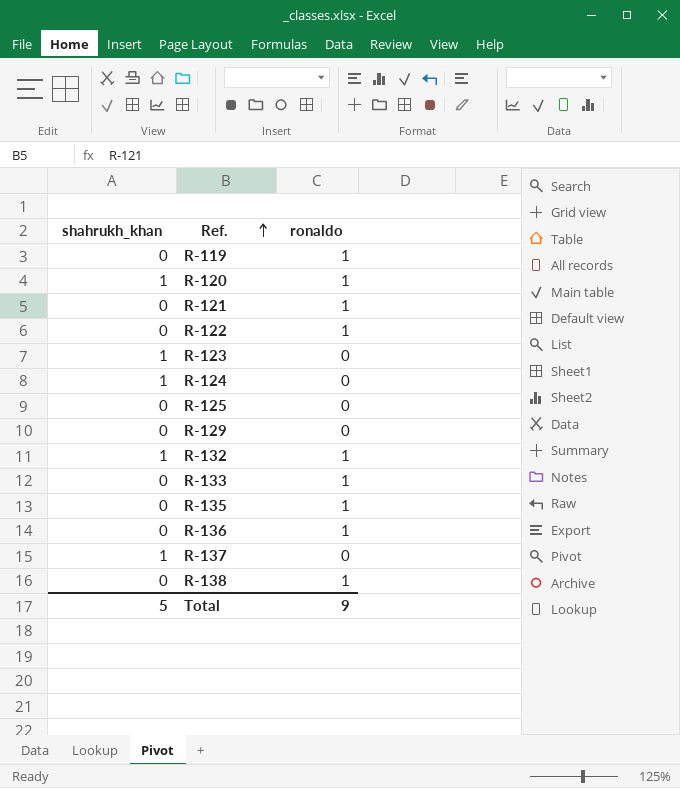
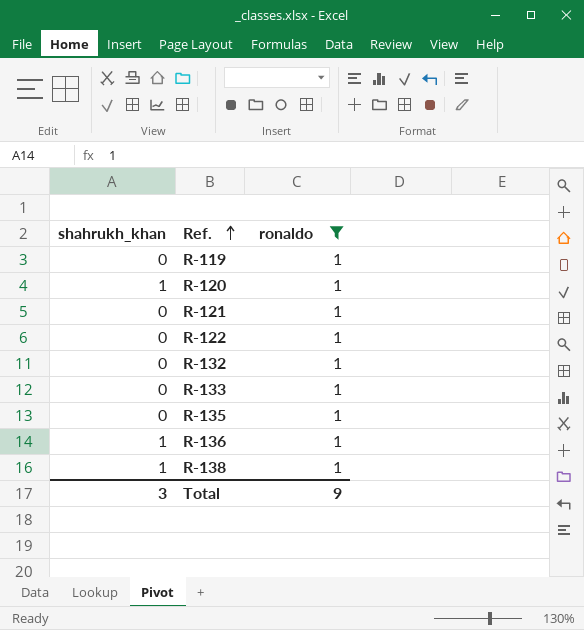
filter: none -> ronaldo = 1
R-132 | shahrukh_khan: 1 -> 0
R-136 | shahrukh_khan: 0 -> 1
R-138 | shahrukh_khan: 0 -> 1
Total | shahrukh_khan: 5 -> 3

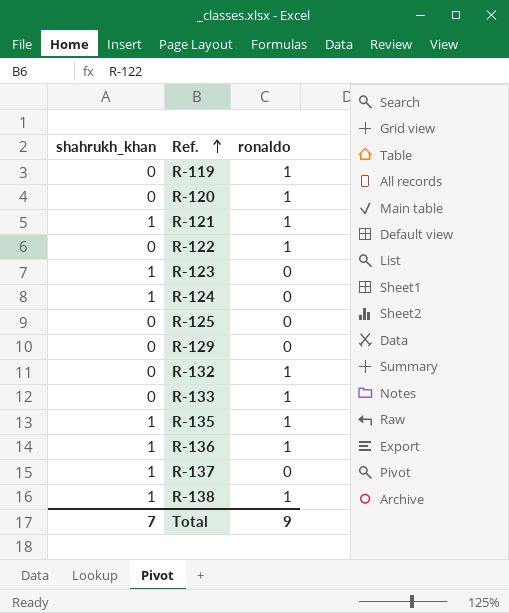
filter: ronaldo = 1 -> none
R-120 | shahrukh_khan: 1 -> 0
R-121 | shahrukh_khan: 0 -> 1
R-135 | shahrukh_khan: 0 -> 1
Total | shahrukh_khan: 3 -> 7

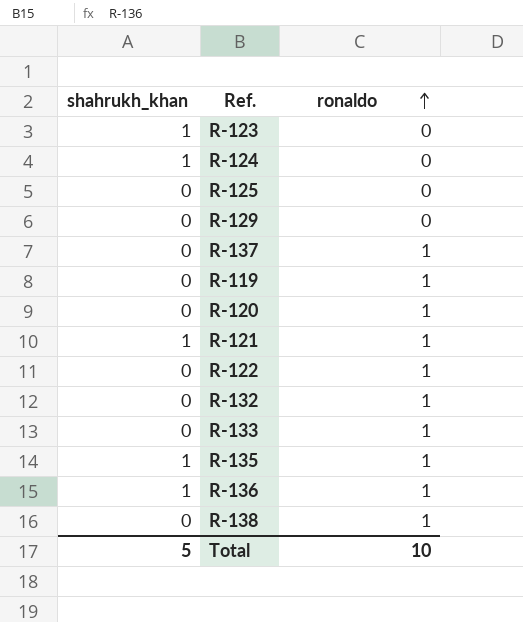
row order: Ref. ascending -> ronaldo ascending
R-137 | shahrukh_khan: 1 -> 0
R-137 | ronaldo: 0 -> 1
R-138 | shahrukh_khan: 1 -> 0
Total | shahrukh_khan: 7 -> 5
Total | ronaldo: 9 -> 10

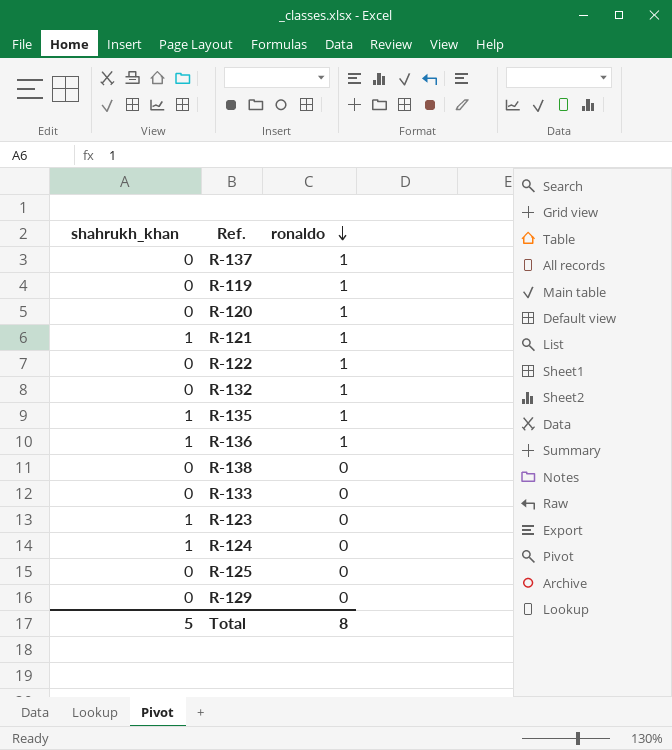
row order: ronaldo ascending -> ronaldo descending
R-138 | ronaldo: 1 -> 0
R-133 | ronaldo: 1 -> 0
Total | ronaldo: 10 -> 8

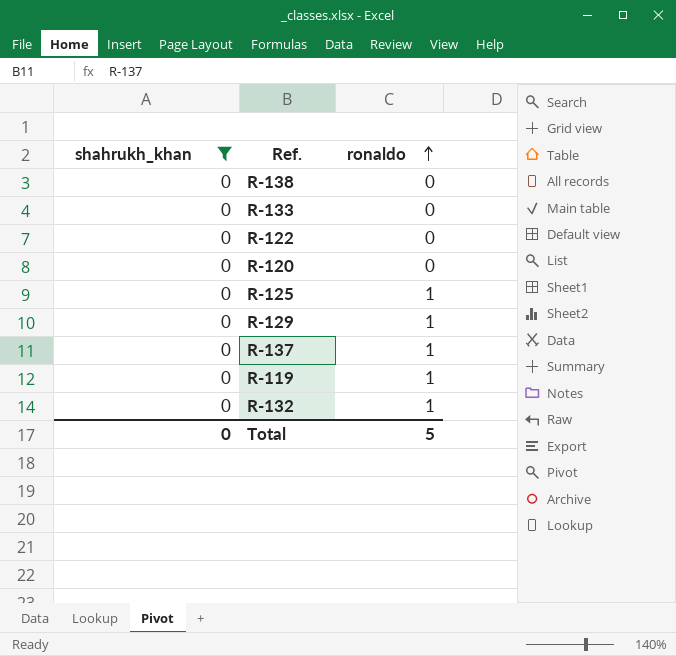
filter: none -> shahrukh_khan = 0
row order: ronaldo descending -> ronaldo ascending
R-122 | ronaldo: 1 -> 0
R-120 | ronaldo: 1 -> 0
R-125 | ronaldo: 0 -> 1
R-129 | ronaldo: 0 -> 1
Total | shahrukh_khan: 5 -> 0
Total | ronaldo: 8 -> 5

